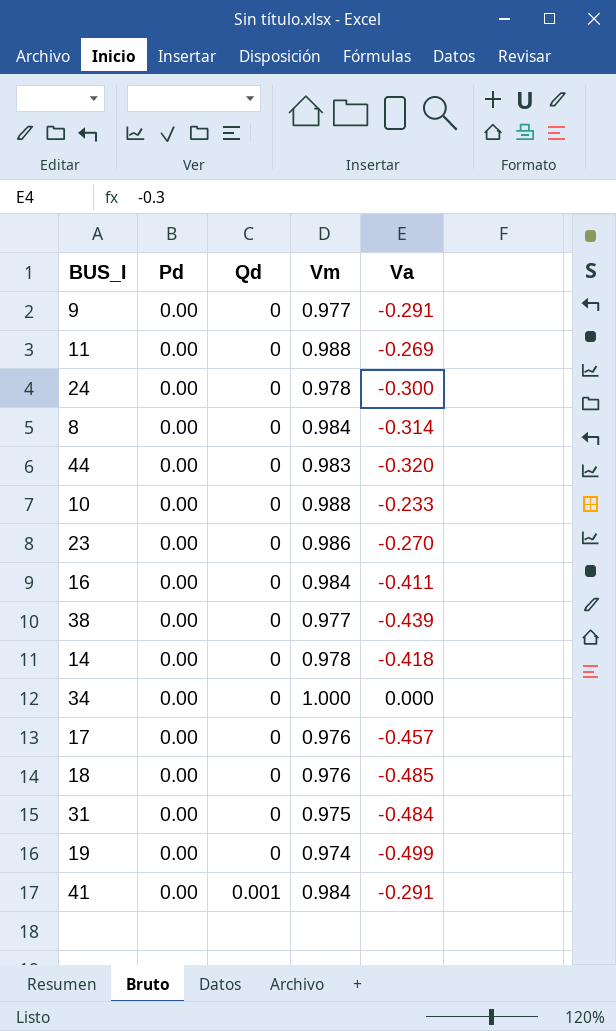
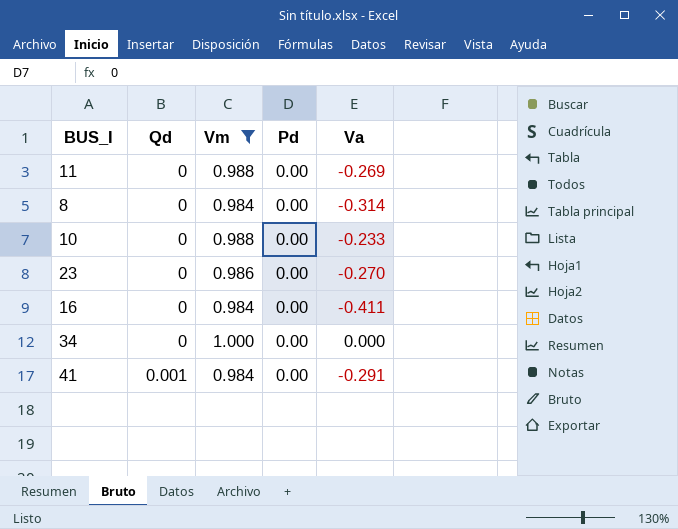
filter: none -> Vm >= 0.984
column Pd | position: 2 -> 4

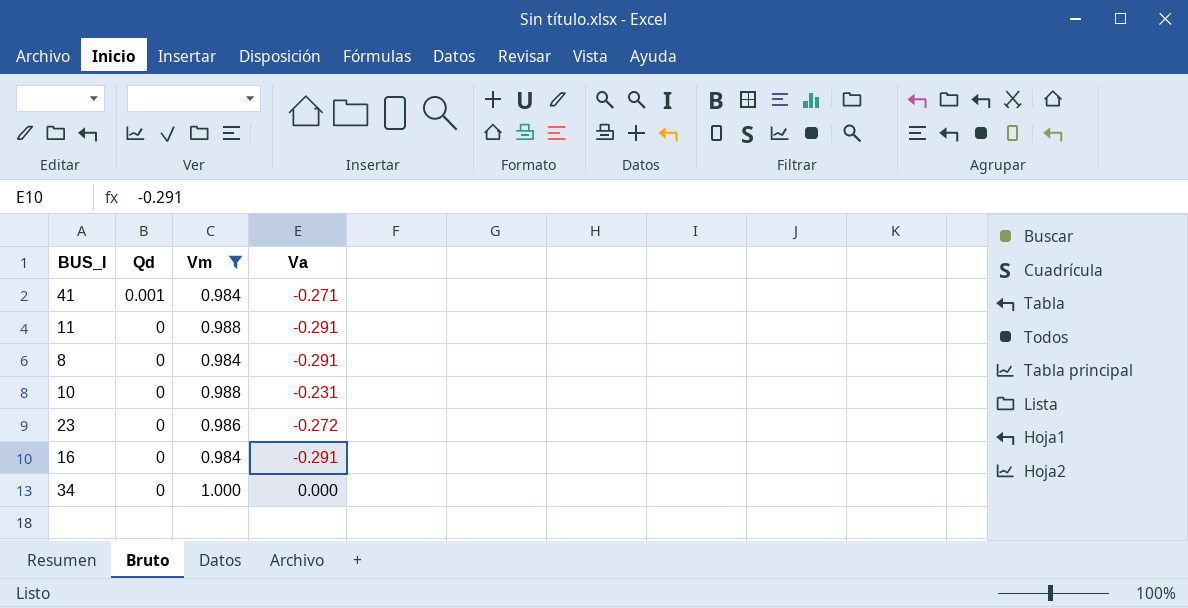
row order: Qd ascending -> Qd descending
column Pd | position: 4 -> none
41 | Va: -0.291 -> -0.271
11 | Va: -0.269 -> -0.291
8 | Va: -0.314 -> -0.291
10 | Va: -0.233 -> -0.231
23 | Va: -0.270 -> -0.272
16 | Va: -0.411 -> -0.291

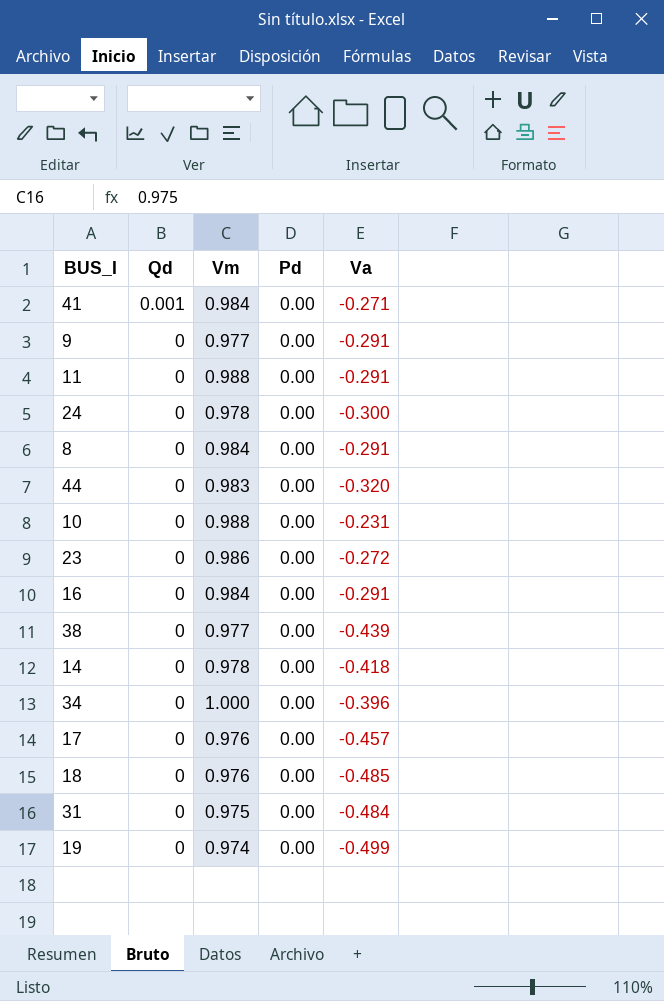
filter: Vm >= 0.984 -> none
column Pd | position: none -> 4
34 | Va: 0.000 -> -0.396

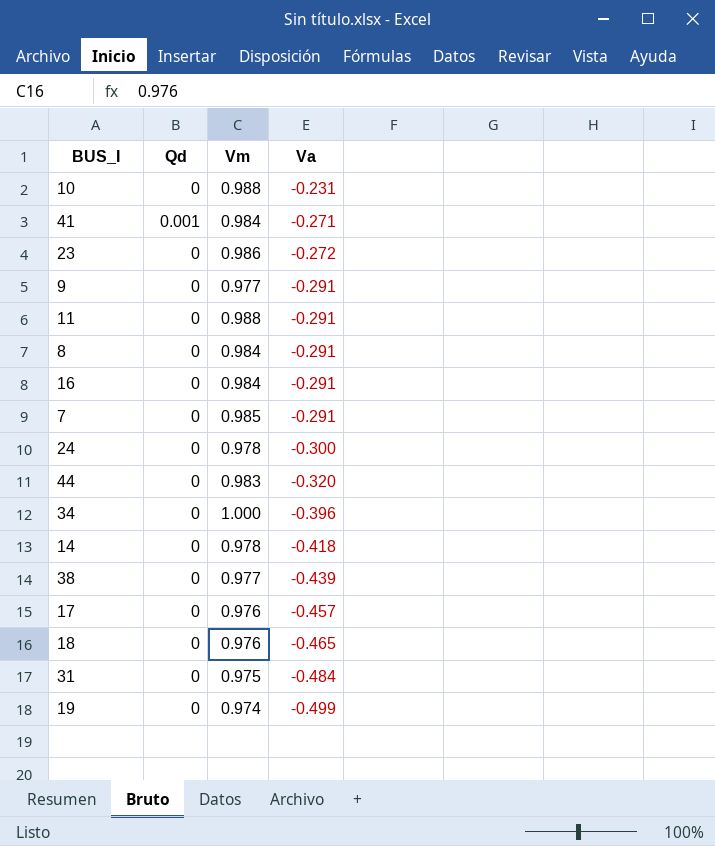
row order: Qd descending -> Va descending
column Pd | position: 4 -> none
row 7: none -> 0 | 0.985 | -0.291
18 | Va: -0.485 -> -0.465

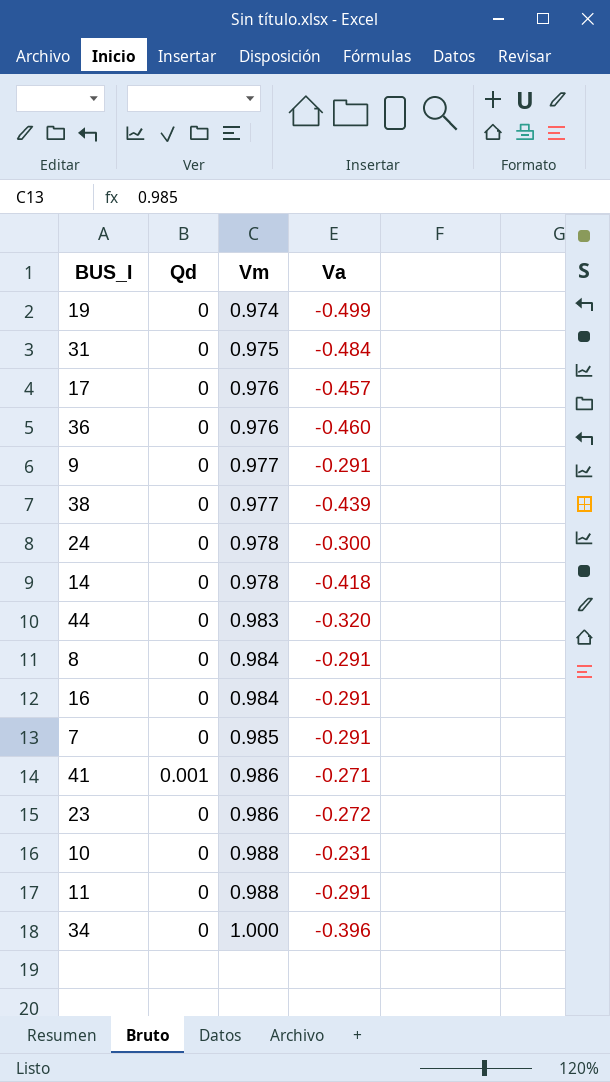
row order: Va descending -> Vm ascending
row 18: 0 | 0.976 | -0.465 -> none
row 36: none -> 0 | 0.976 | -0.460
41 | Vm: 0.984 -> 0.986

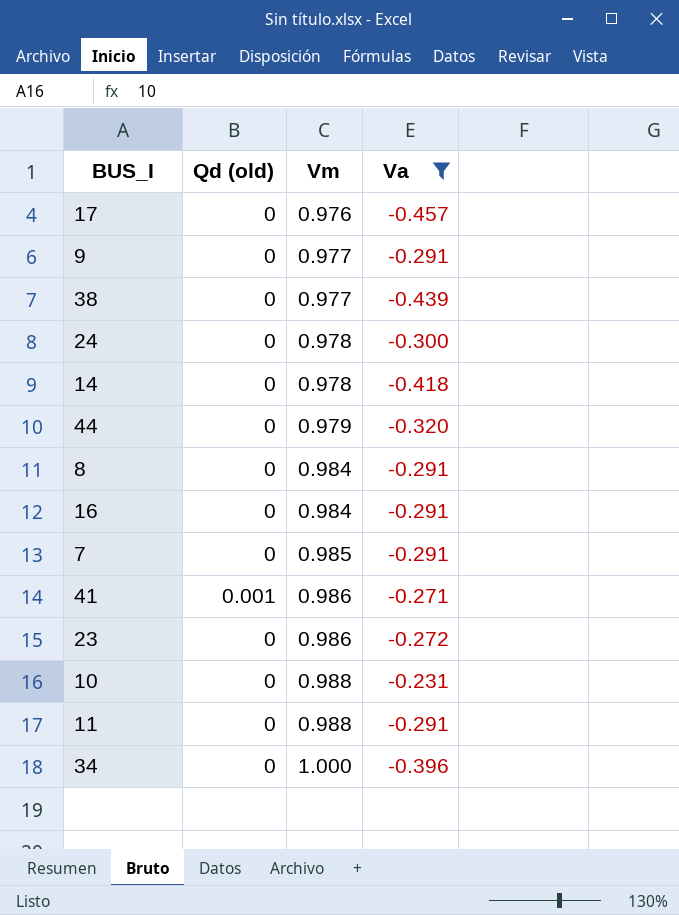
filter: none -> Va >= -0.457
column name: Qd -> Qd (old)
44 | Vm: 0.983 -> 0.979

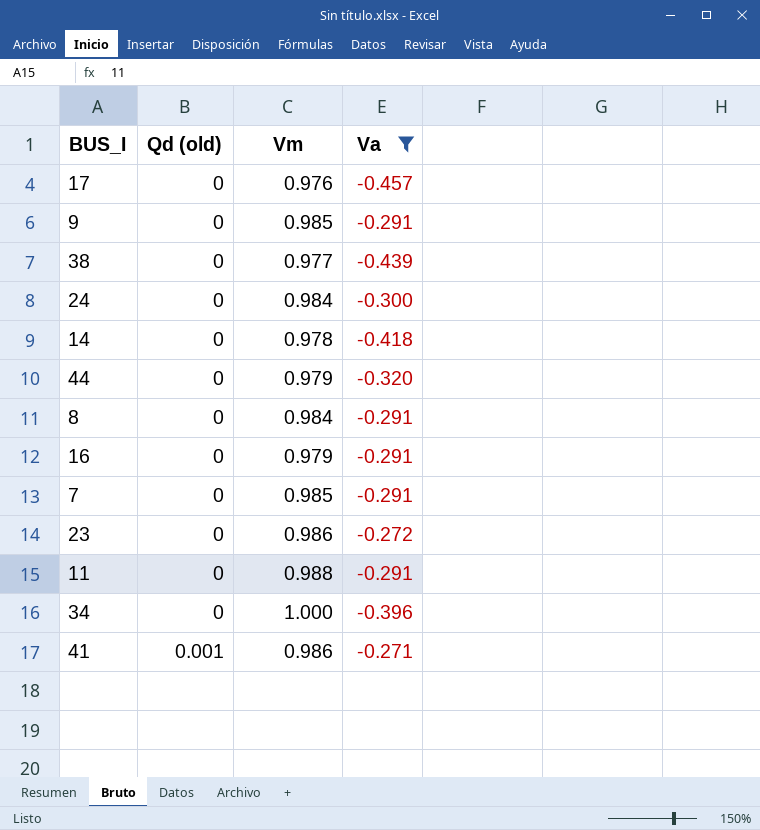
row order: Vm ascending -> Qd (old) ascending
row 10: 0 | 0.988 | -0.231 -> none
9 | Vm: 0.977 -> 0.985
24 | Vm: 0.978 -> 0.984
16 | Vm: 0.984 -> 0.979

